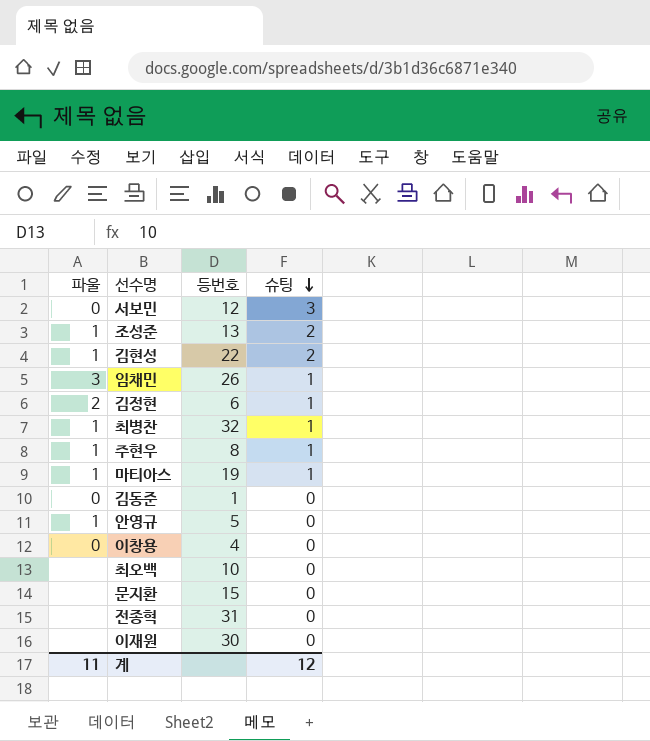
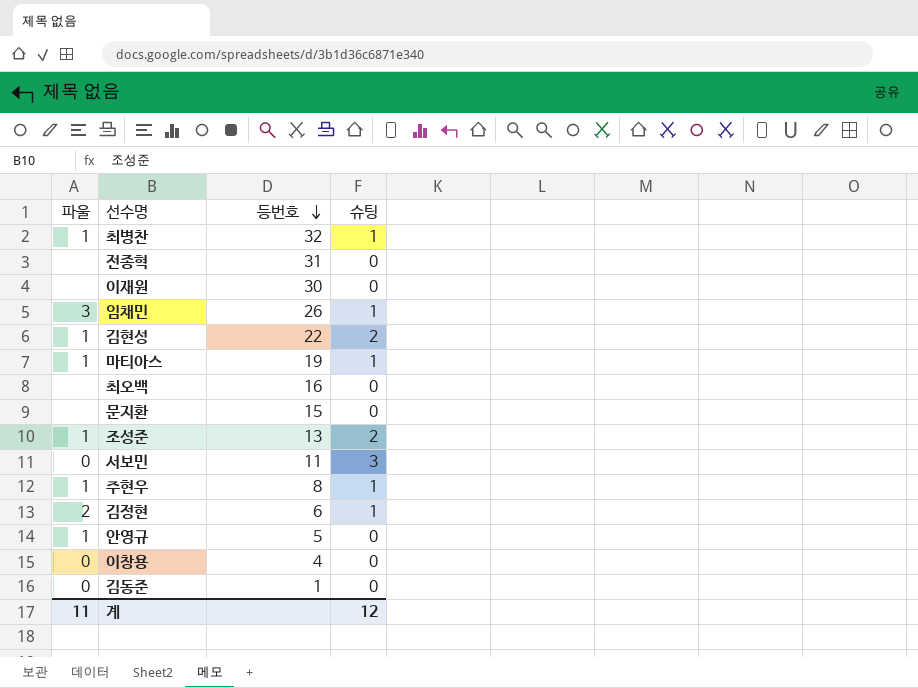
row order: 슈팅 descending -> 등번호 descending
최오백 | 등번호: 10 -> 16
서보민 | 등번호: 12 -> 11

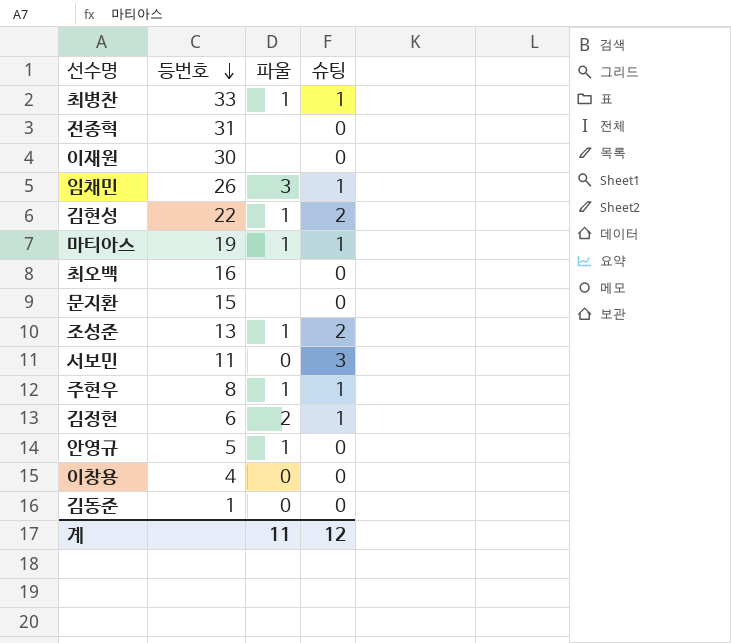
column 파울 | position: 1 -> 3
최병찬 | 등번호: 32 -> 33

